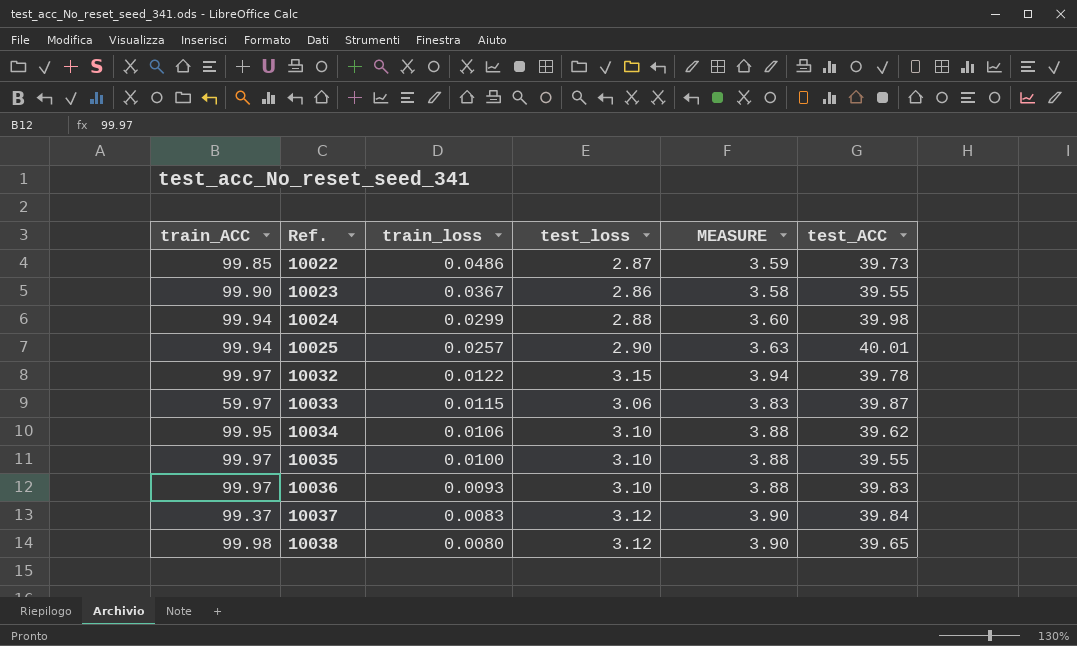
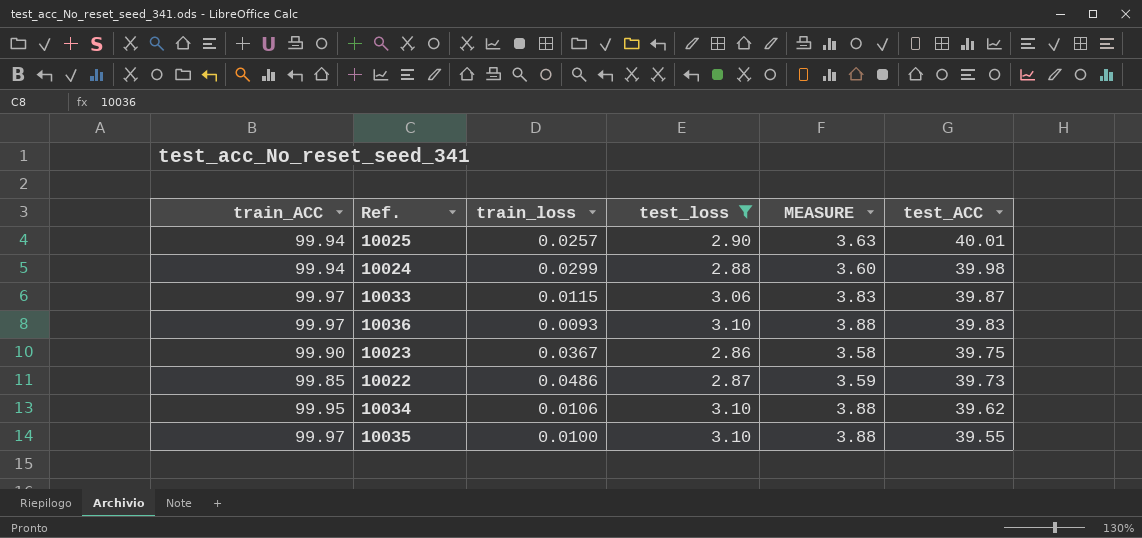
filter: none -> test_loss <= 3.10
row order: Ref. ascending -> test_ACC descending
10033 | train_ACC: 59.97 -> 99.97
10023 | test_ACC: 39.55 -> 39.75

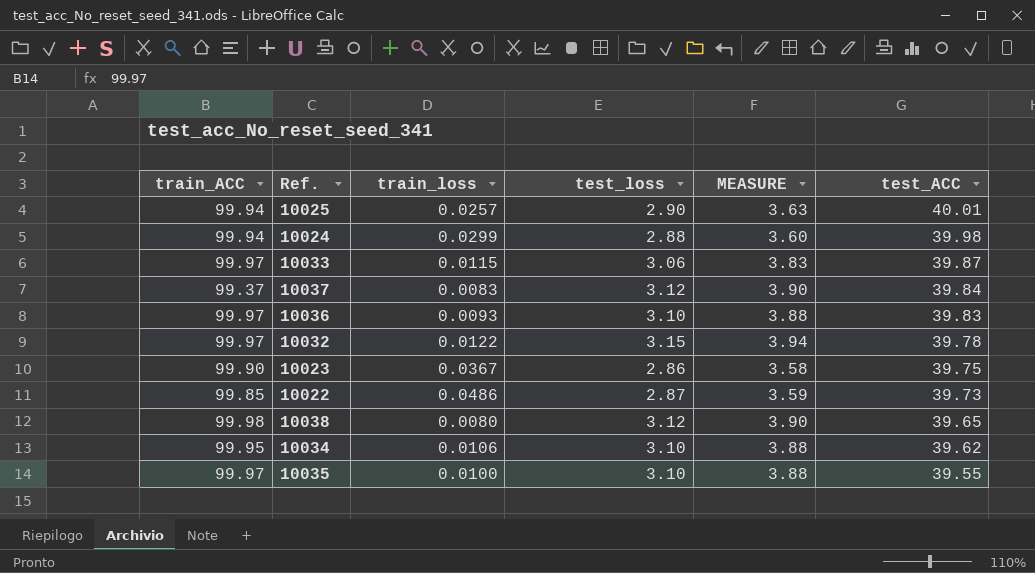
filter: test_loss <= 3.10 -> none

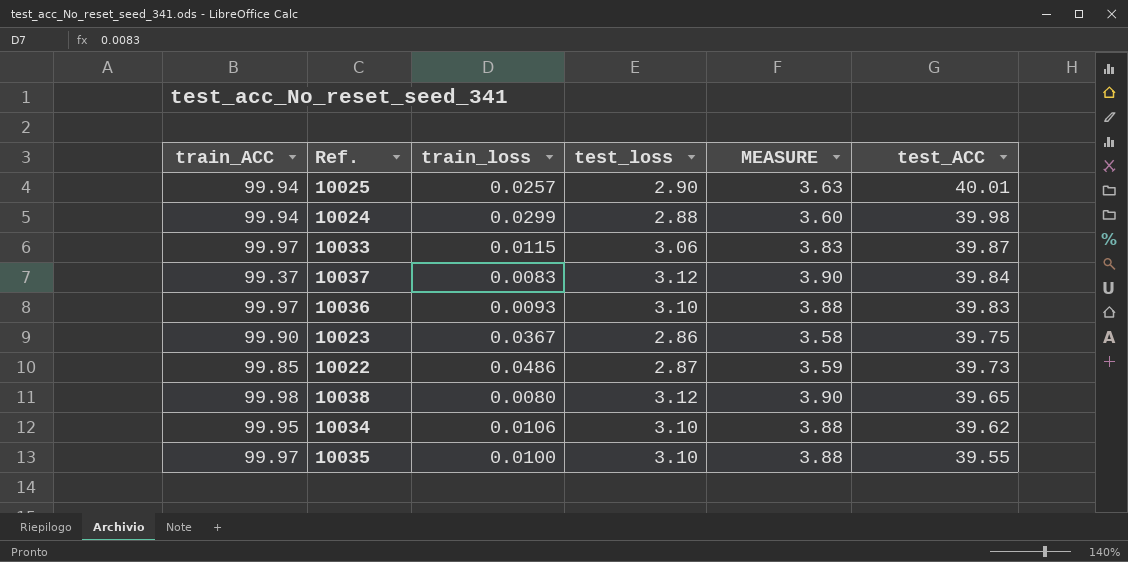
row 10032: 99.97 | 0.0122 | 3.15 | 3.94 | 39.78 -> none

